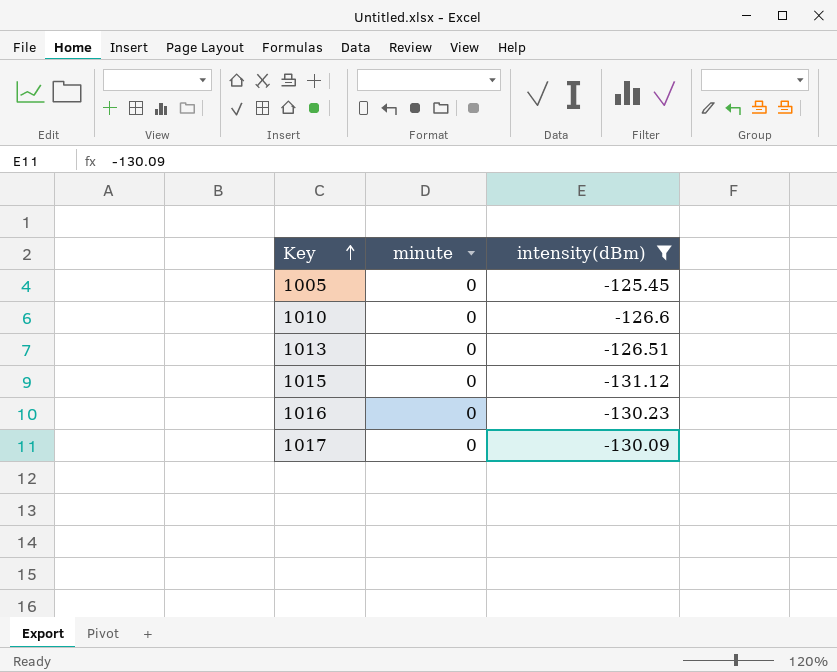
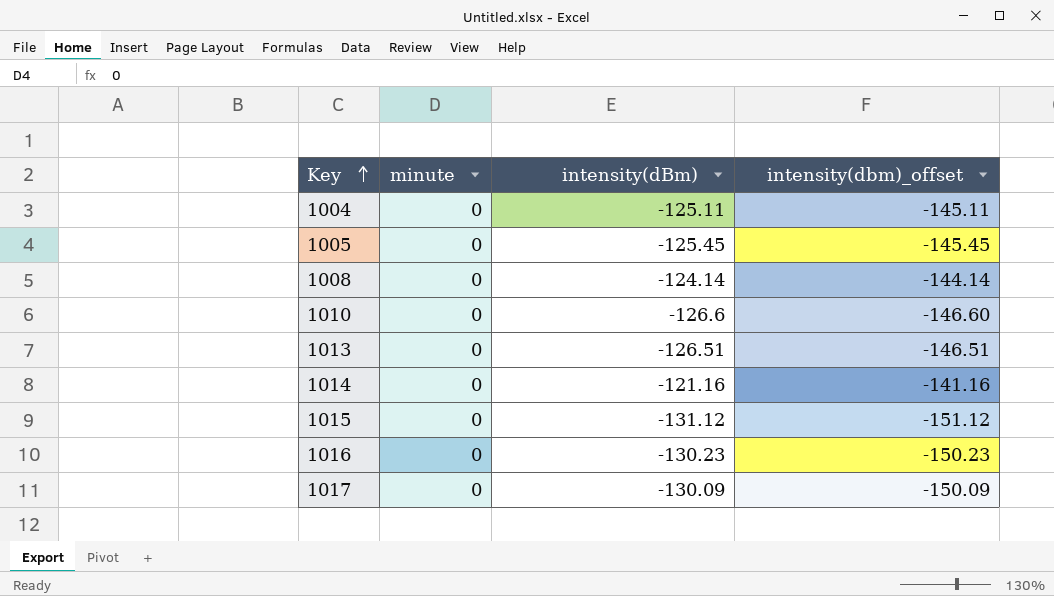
filter: intensity(dBm) <= -125.45 -> none
column intensity(dbm)_offset | formula: none -> [intensity(dBm)] - 20

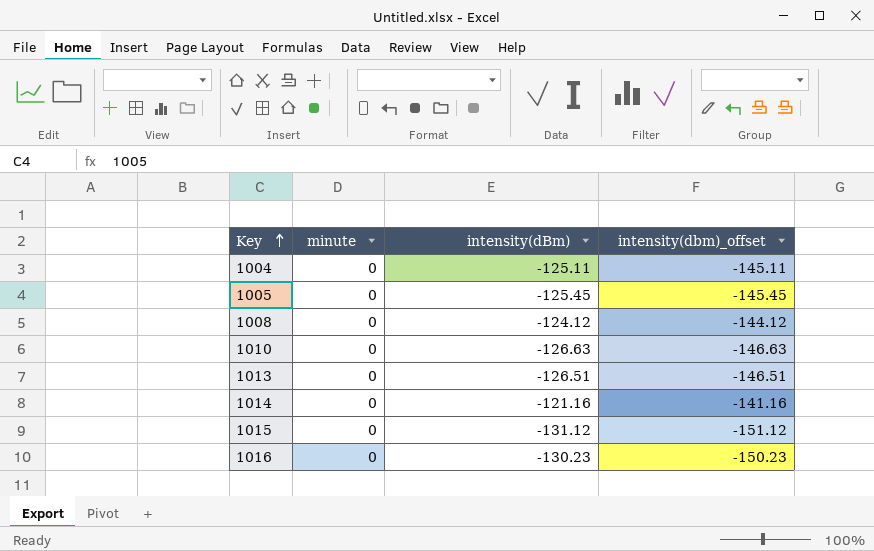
row 1017: 0 | -130.09 | -150.09 -> none
1008 | intensity(dBm): -124.14 -> -124.12
1008 | intensity(dbm)_offset: -144.14 -> -144.12
1010 | intensity(dBm): -126.6 -> -126.63
1010 | intensity(dbm)_offset: -146.60 -> -146.63

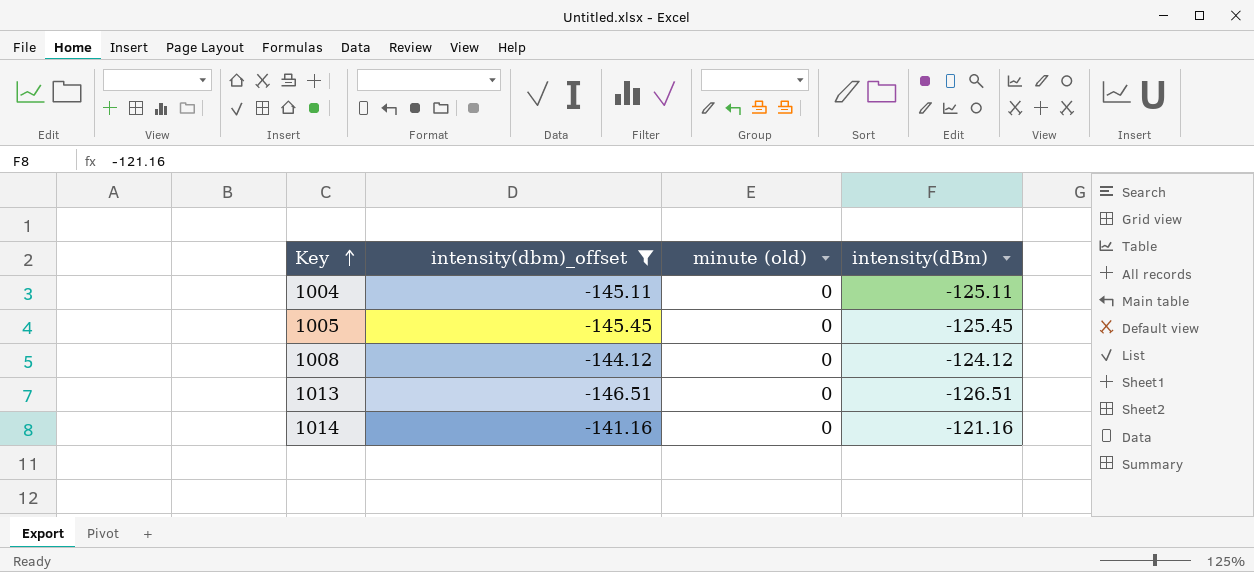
filter: none -> intensity(dbm)_offset >= -146.51
column intensity(dbm)_offset | position: 4 -> 2
column name: minute -> minute (old)

